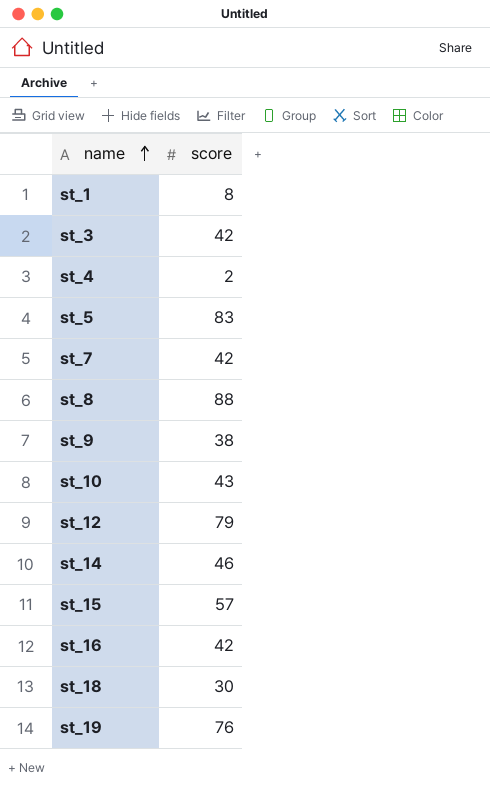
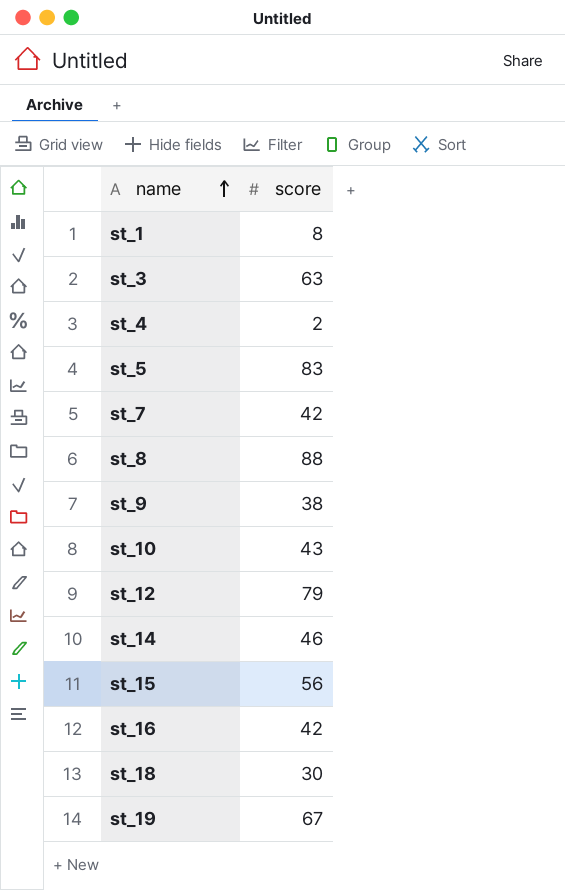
st_3 | score: 42 -> 63
st_15 | score: 57 -> 56
st_19 | score: 76 -> 67

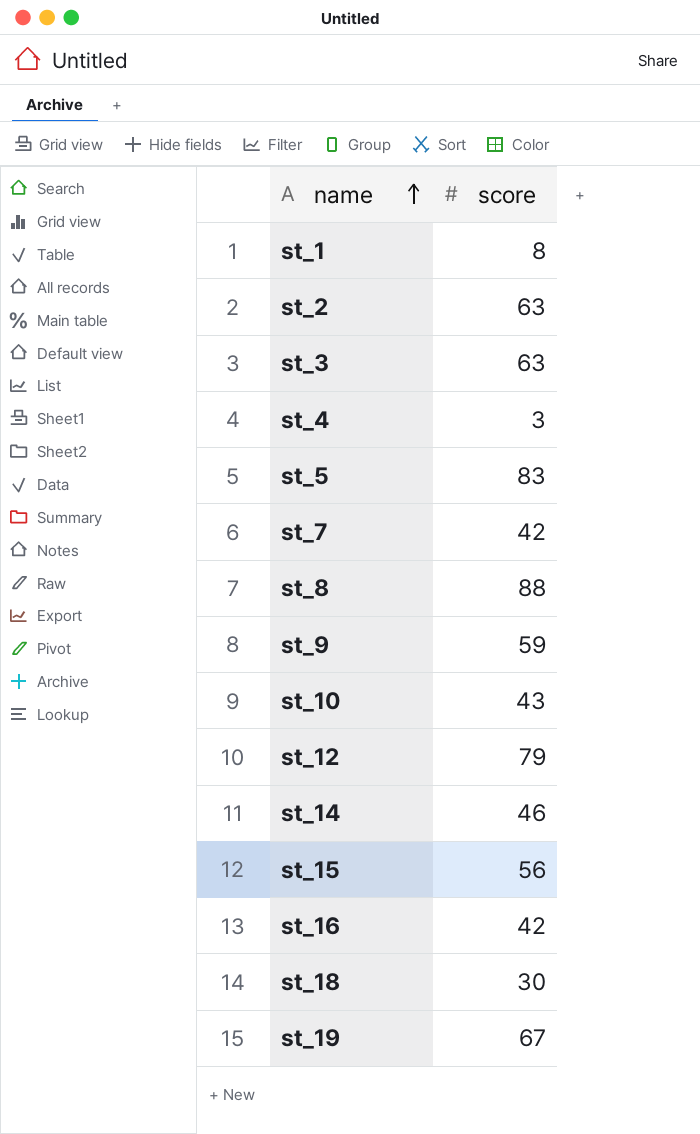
row st_2: none -> 63
st_4 | score: 2 -> 3
st_9 | score: 38 -> 59

